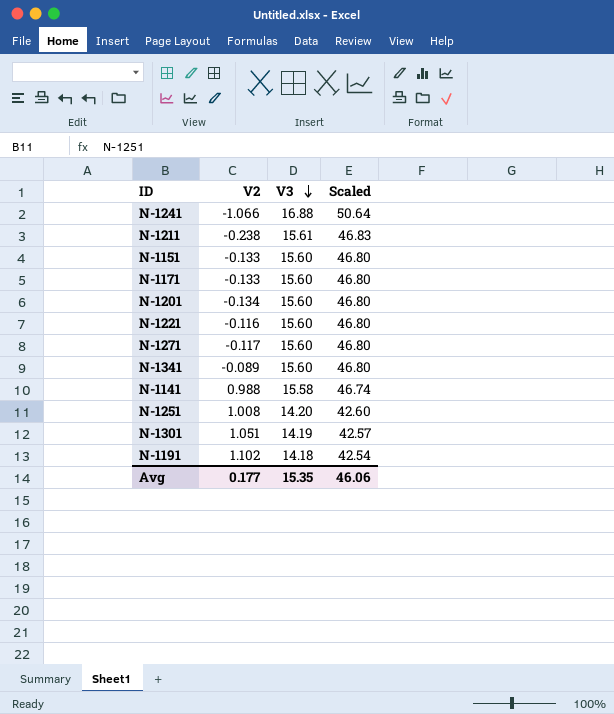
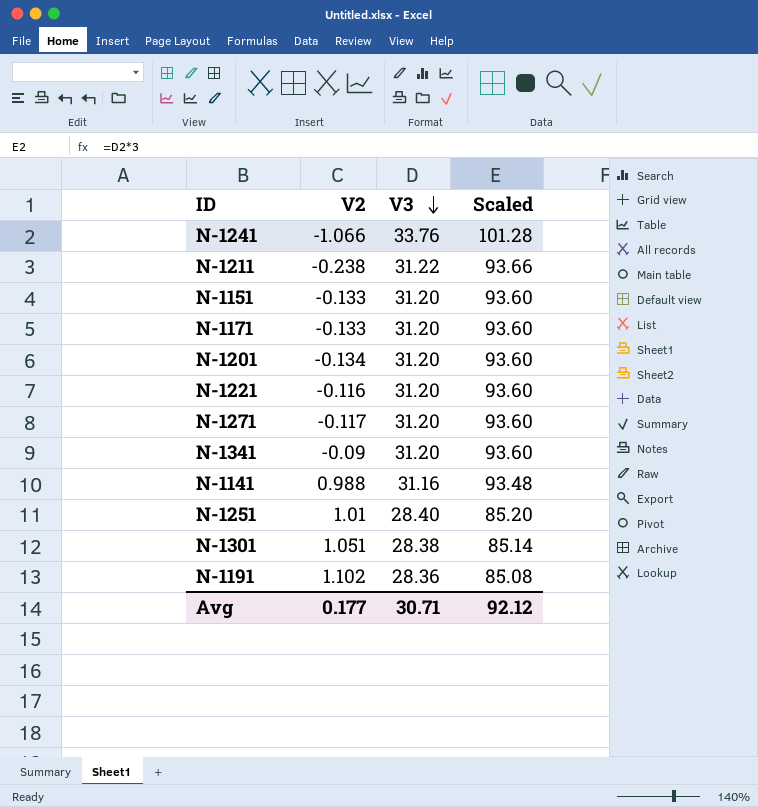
N-1241 | V3: 16.88 -> 33.76
N-1241 | Scaled: 50.64 -> 101.28
N-1211 | V3: 15.61 -> 31.22
N-1211 | Scaled: 46.83 -> 93.66
N-1151 | V3: 15.60 -> 31.20
N-1151 | Scaled: 46.80 -> 93.60
N-1171 | V3: 15.60 -> 31.20
N-1171 | Scaled: 46.80 -> 93.60
N-1201 | V3: 15.60 -> 31.20
N-1201 | Scaled: 46.80 -> 93.60
N-1221 | V3: 15.60 -> 31.20
N-1221 | Scaled: 46.80 -> 93.60
N-1271 | V3: 15.60 -> 31.20
N-1271 | Scaled: 46.80 -> 93.60
N-1341 | V2: -0.089 -> -0.09
N-1341 | V3: 15.60 -> 31.20
N-1341 | Scaled: 46.80 -> 93.60
N-1141 | V3: 15.58 -> 31.16
N-1141 | Scaled: 46.74 -> 93.48
N-1251 | V2: 1.008 -> 1.01
N-1251 | V3: 14.20 -> 28.40
N-1251 | Scaled: 42.60 -> 85.20
N-1301 | V3: 14.19 -> 28.38
N-1301 | Scaled: 42.57 -> 85.14
N-1191 | V3: 14.18 -> 28.36
N-1191 | Scaled: 42.54 -> 85.08
Avg | V3: 15.35 -> 30.71
Avg | Scaled: 46.06 -> 92.12

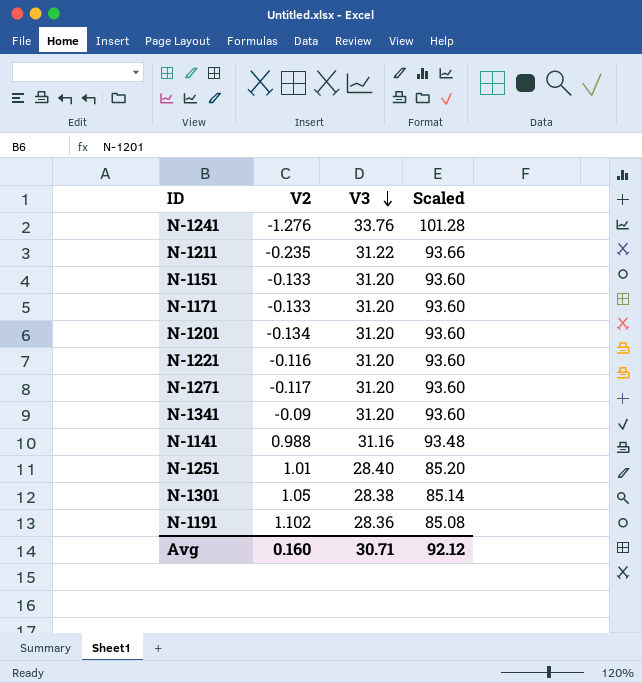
N-1241 | V2: -1.066 -> -1.276
N-1211 | V2: -0.238 -> -0.235
N-1301 | V2: 1.051 -> 1.05
Avg | V2: 0.177 -> 0.160

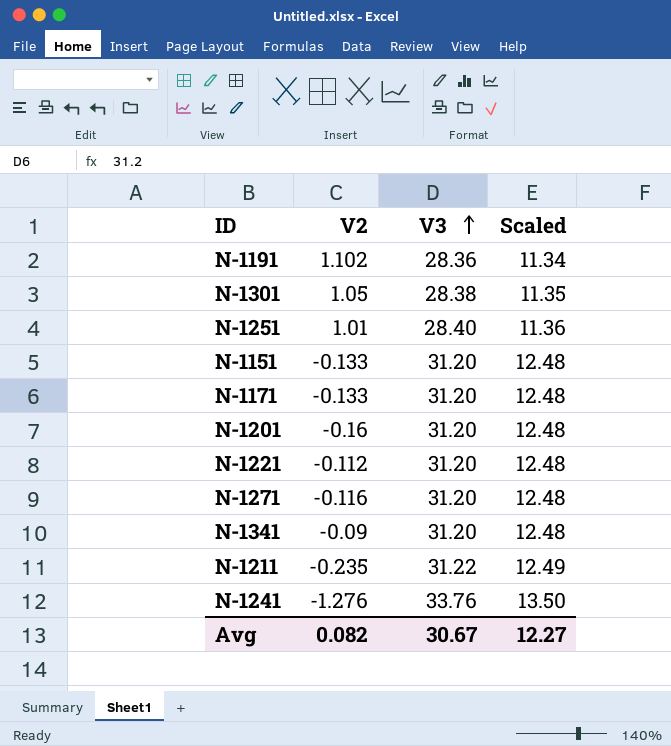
row order: V3 descending -> V3 ascending
column Scaled | formula: [V3] * 3 -> [V3] * 0.4
row N-1141: 0.988 | 31.16 | 93.48 -> none
N-1201 | V2: -0.134 -> -0.16
N-1221 | V2: -0.116 -> -0.112
N-1271 | V2: -0.117 -> -0.116
Avg | V2: 0.160 -> 0.082
Avg | V3: 30.71 -> 30.67
Avg | Scaled: 92.12 -> 12.27

